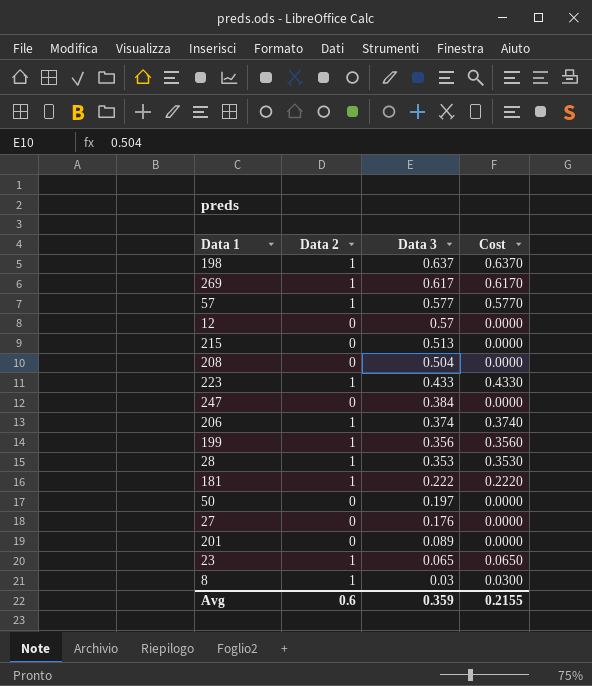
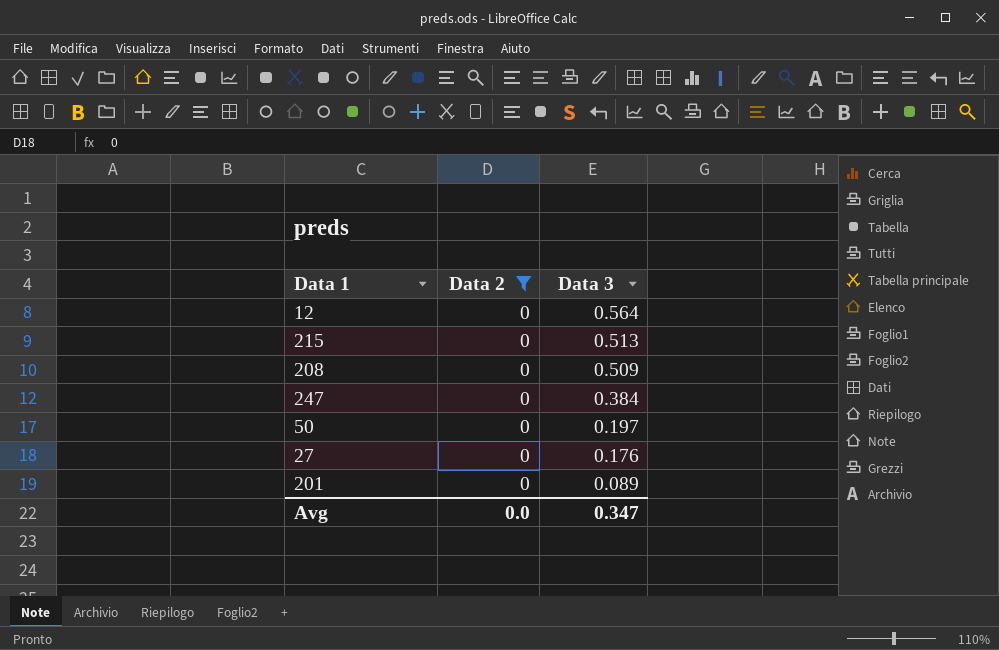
filter: none -> Data 2 = 0
column Cost | formula: [Data 2] * [Data 3] -> none
12 | Data 3: 0.57 -> 0.564
208 | Data 3: 0.504 -> 0.509
Avg | Data 2: 0.6 -> 0.0
Avg | Data 3: 0.359 -> 0.347

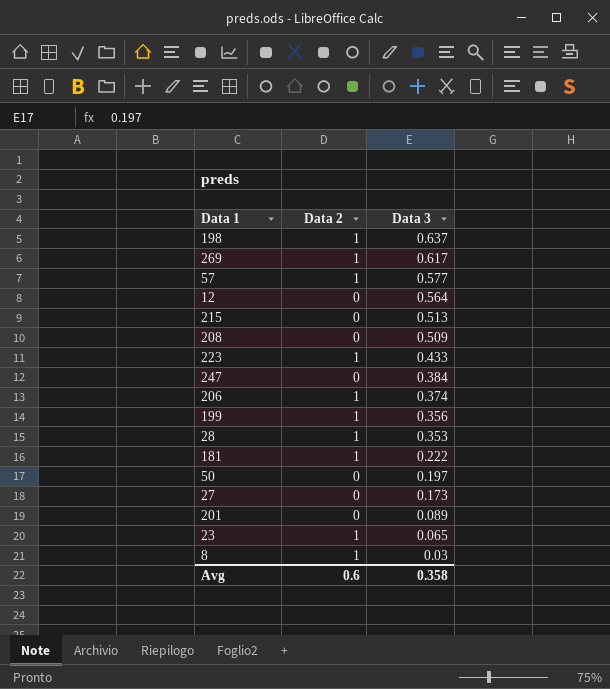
filter: Data 2 = 0 -> none
27 | Data 3: 0.176 -> 0.173
Avg | Data 2: 0.0 -> 0.6
Avg | Data 3: 0.347 -> 0.358

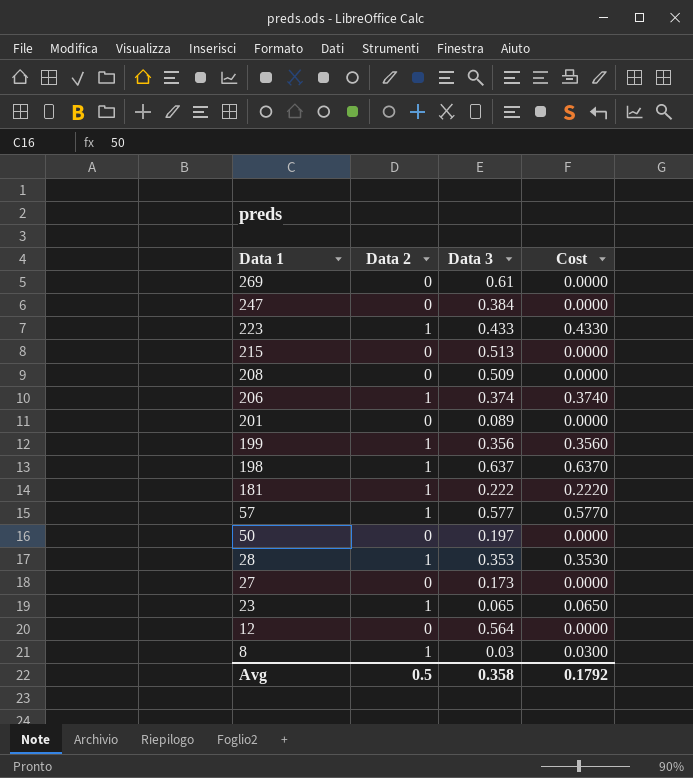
row order: Data 3 descending -> Data 1 descending
column Cost | formula: none -> [Data 2] * [Data 3]
269 | Data 2: 1 -> 0
269 | Data 3: 0.617 -> 0.61
Avg | Data 2: 0.6 -> 0.5

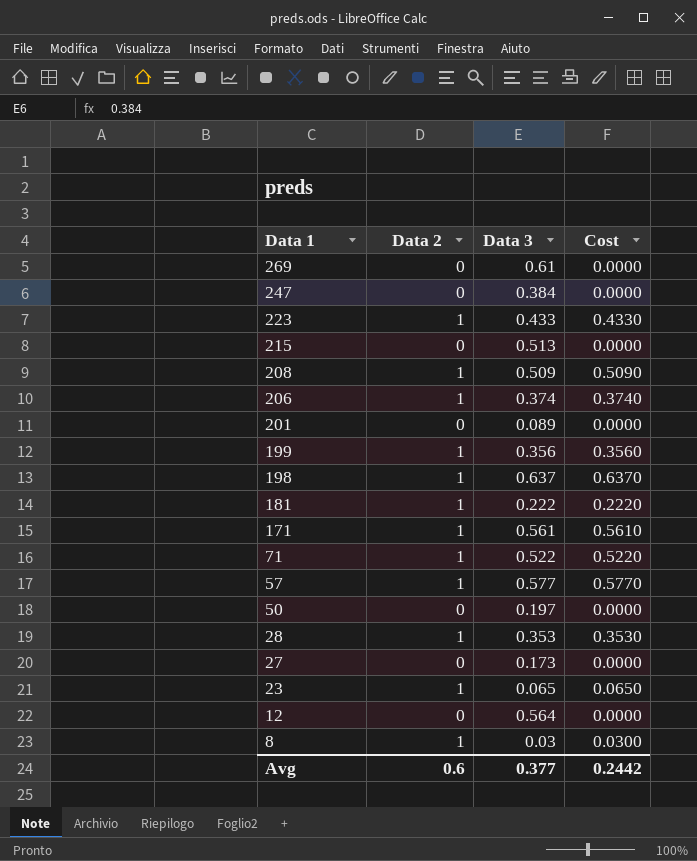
208 | Data 2: 0 -> 1
208 | Cost: 0.0000 -> 0.5090
row 171: none -> 1 | 0.561 | 0.5610
row 71: none -> 1 | 0.522 | 0.5220
Avg | Data 2: 0.5 -> 0.6
Avg | Data 3: 0.358 -> 0.377
Avg | Cost: 0.1792 -> 0.2442

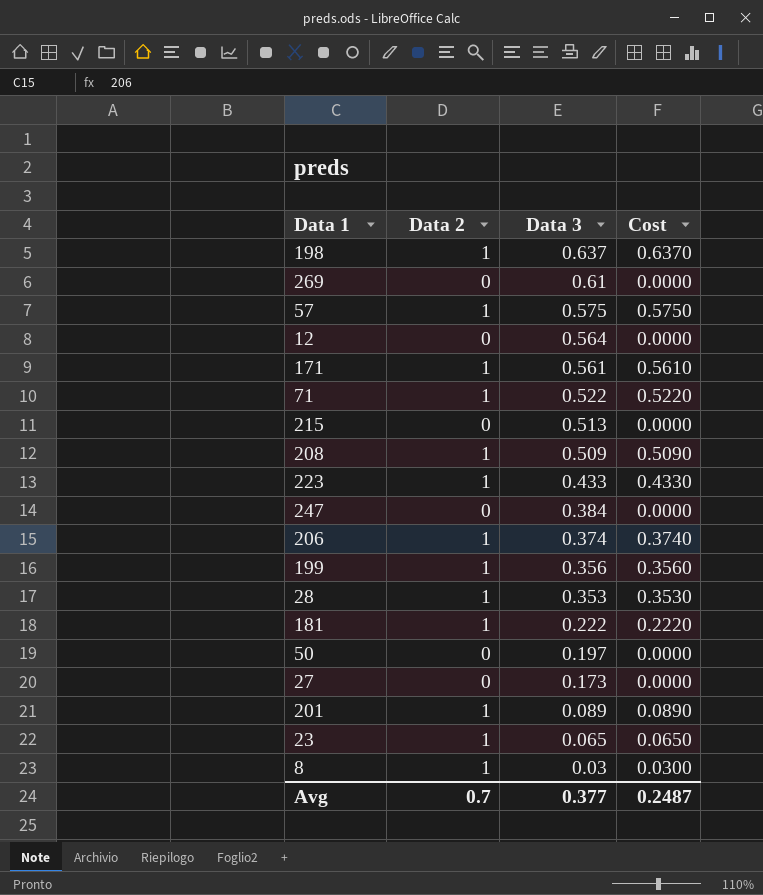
row order: Data 1 descending -> Data 3 descending
57 | Data 3: 0.577 -> 0.575
57 | Cost: 0.5770 -> 0.5750
201 | Data 2: 0 -> 1
201 | Cost: 0.0000 -> 0.0890
Avg | Data 2: 0.6 -> 0.7
Avg | Cost: 0.2442 -> 0.2487

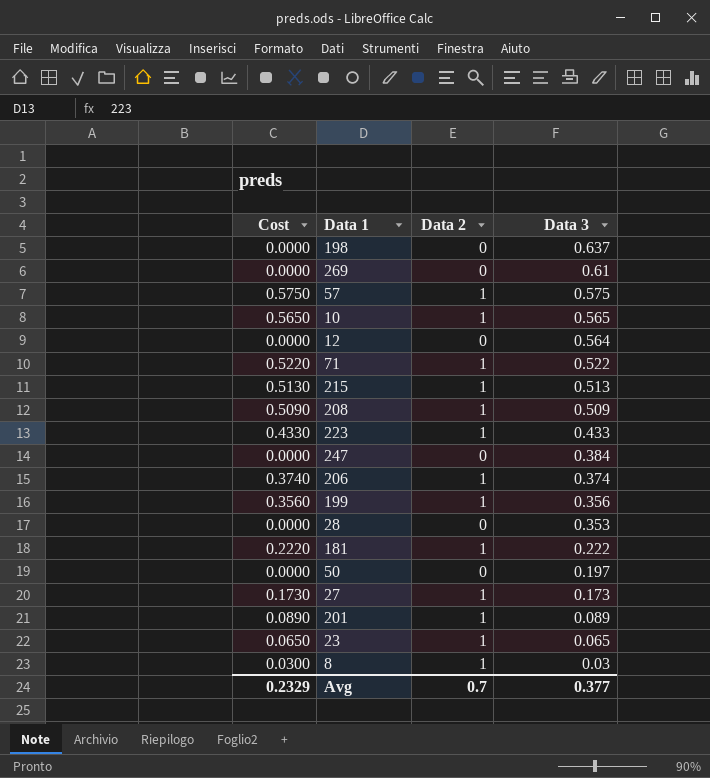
column Cost | position: 4 -> 1
row 171: 1 | 0.561 | 0.5610 -> none
198 | Cost: 0.6370 -> 0.0000
198 | Data 2: 1 -> 0
row 10: none -> 0.5650 | 1 | 0.565
215 | Cost: 0.0000 -> 0.5130
215 | Data 2: 0 -> 1
28 | Cost: 0.3530 -> 0.0000
28 | Data 2: 1 -> 0
27 | Cost: 0.0000 -> 0.1730
27 | Data 2: 0 -> 1
Avg | Cost: 0.2487 -> 0.2329

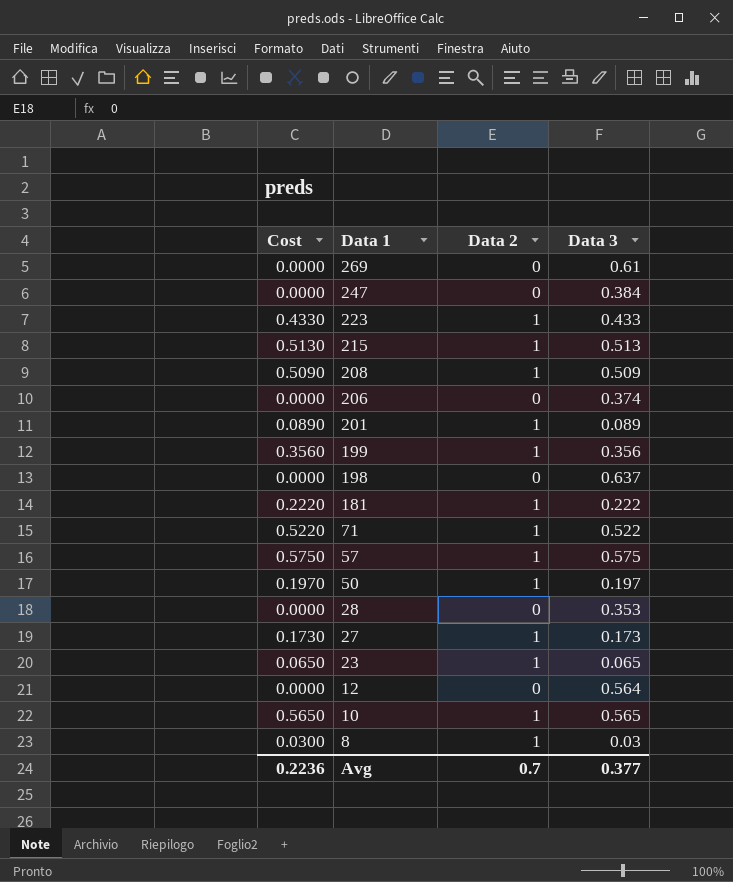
row order: Data 3 descending -> Data 1 descending
206 | Cost: 0.3740 -> 0.0000
206 | Data 2: 1 -> 0
50 | Cost: 0.0000 -> 0.1970
50 | Data 2: 0 -> 1
Avg | Cost: 0.2329 -> 0.2236

